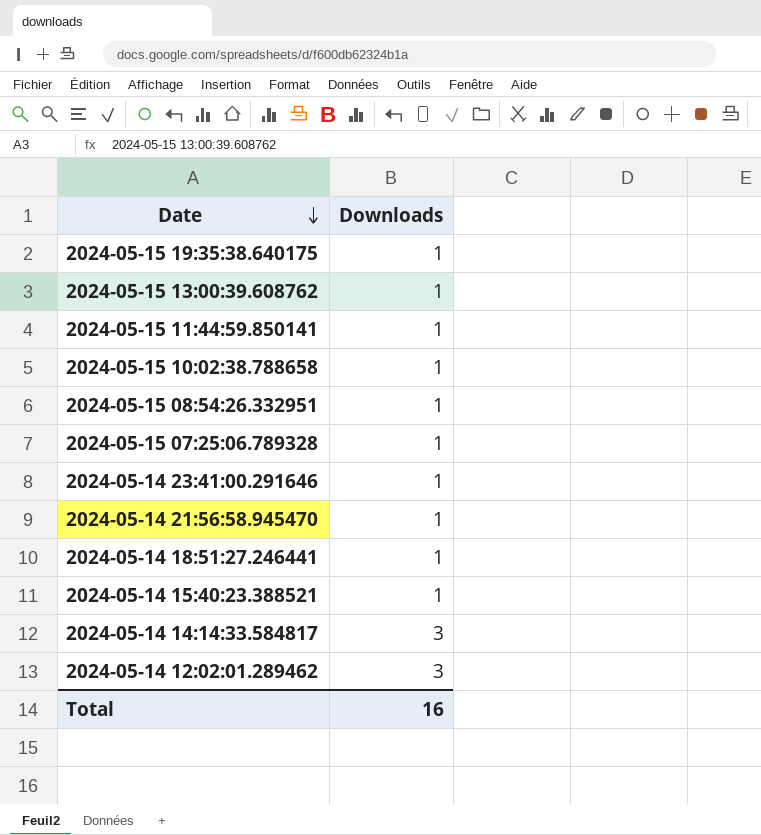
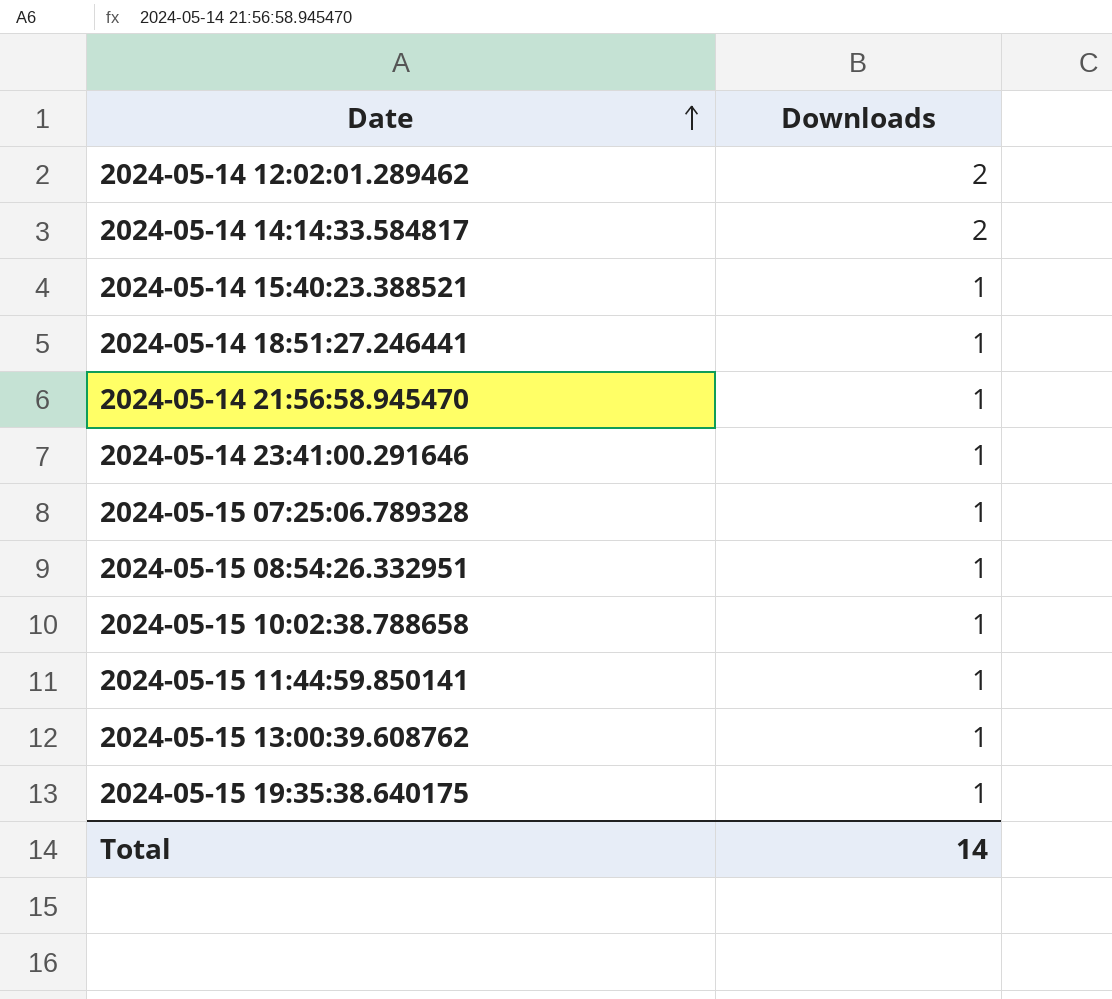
row order: Date descending -> Date ascending
2024-05-14 12:02:01.289462 | Downloads: 3 -> 2
2024-05-14 14:14:33.584817 | Downloads: 3 -> 2
Total | Downloads: 16 -> 14

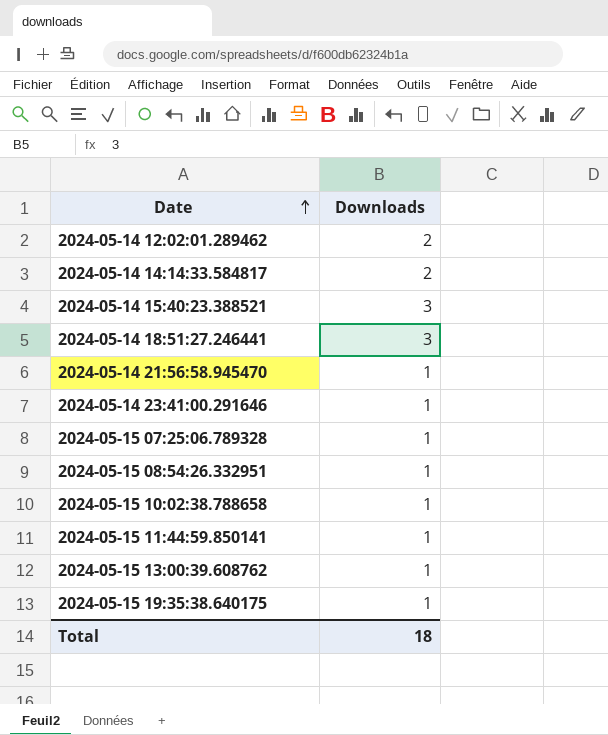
2024-05-14 15:40:23.388521 | Downloads: 1 -> 3
2024-05-14 18:51:27.246441 | Downloads: 1 -> 3
Total | Downloads: 14 -> 18

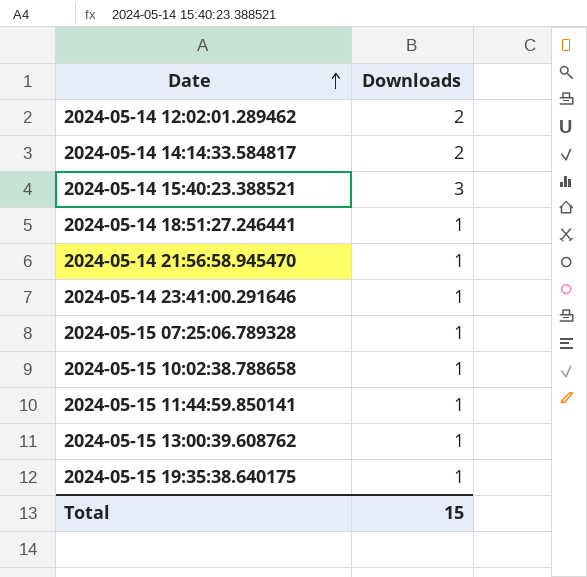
row 2024-05-15 08:54:26.332951: 1 -> none
2024-05-14 18:51:27.246441 | Downloads: 3 -> 1
Total | Downloads: 18 -> 15

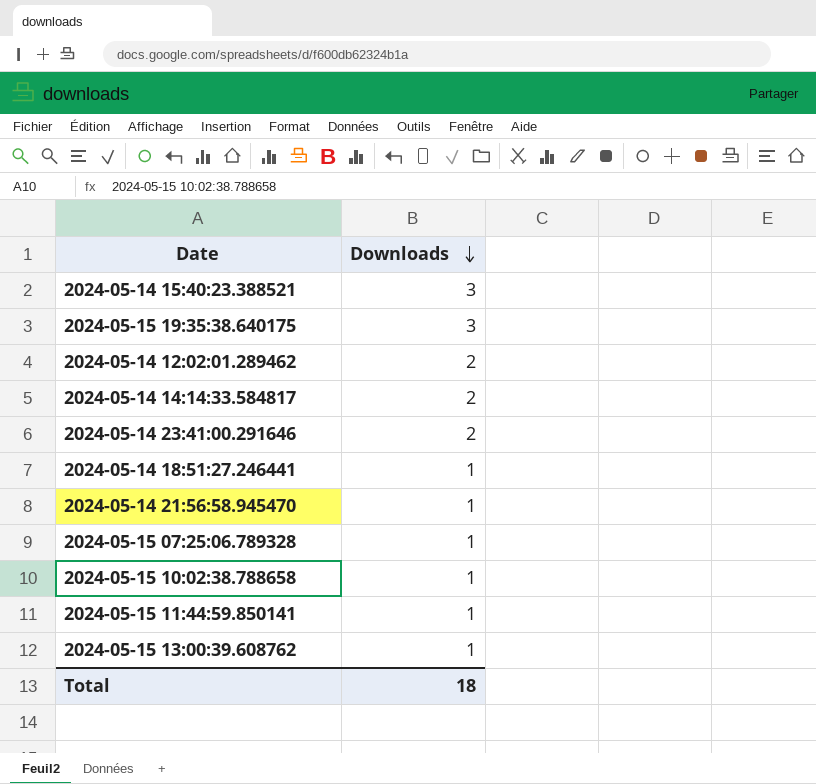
row order: Date ascending -> Downloads descending
2024-05-15 19:35:38.640175 | Downloads: 1 -> 3
2024-05-14 23:41:00.291646 | Downloads: 1 -> 2
Total | Downloads: 15 -> 18

